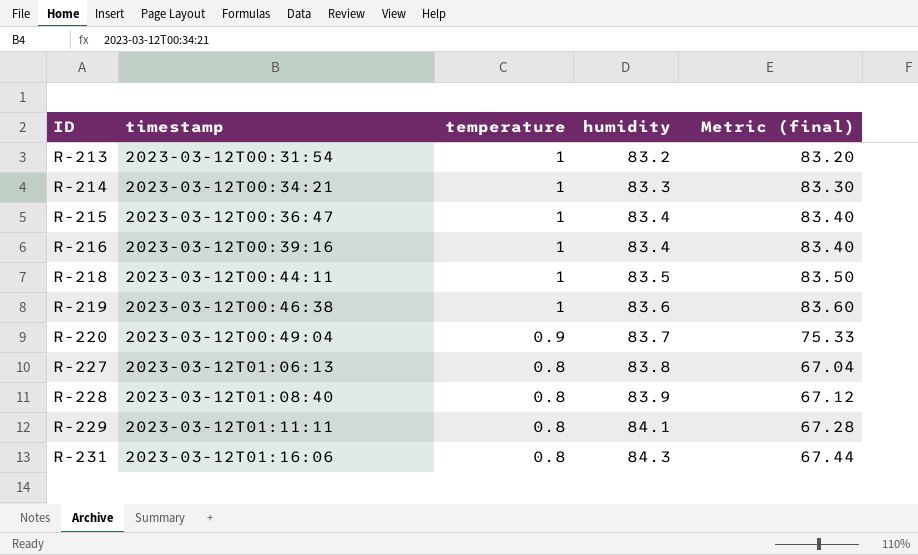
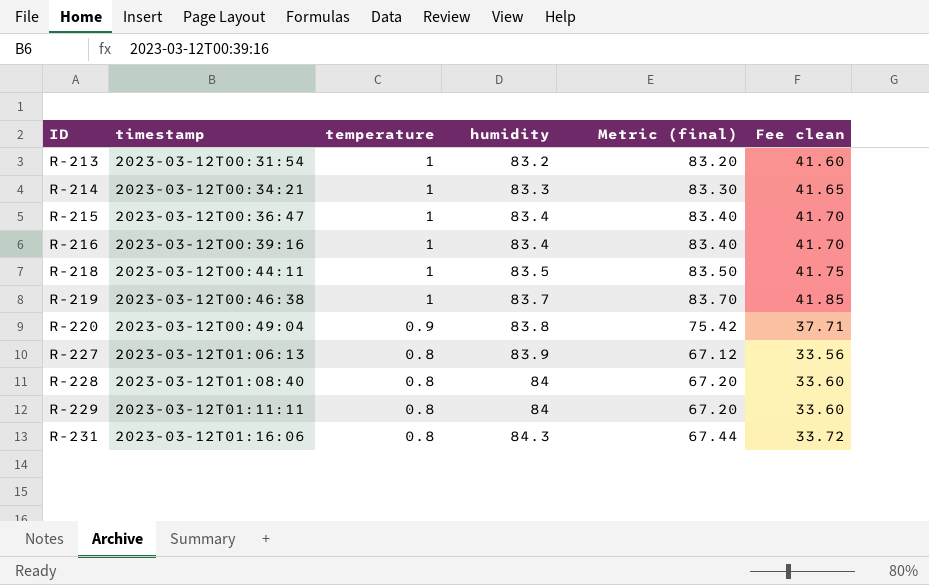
column Fee clean | formula: none -> [Metric (final)] * 0.5
R-219 | humidity: 83.6 -> 83.7
R-219 | Metric (final): 83.60 -> 83.70
R-220 | humidity: 83.7 -> 83.8
R-220 | Metric (final): 75.33 -> 75.42
R-227 | humidity: 83.8 -> 83.9
R-227 | Metric (final): 67.04 -> 67.12
R-228 | humidity: 83.9 -> 84
R-228 | Metric (final): 67.12 -> 67.20
R-229 | humidity: 84.1 -> 84
R-229 | Metric (final): 67.28 -> 67.20

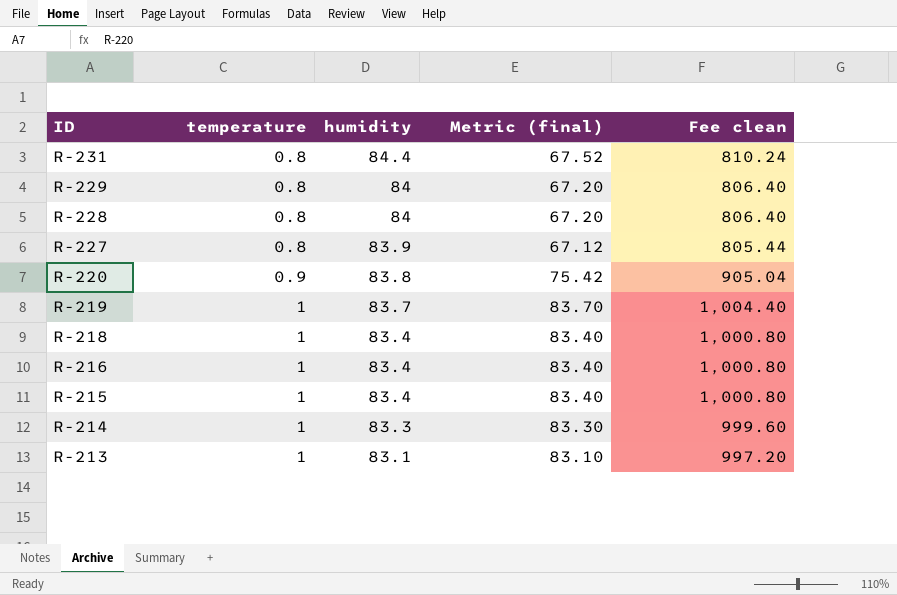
row order: ID ascending -> ID descending
column timestamp | position: 2 -> none
column Fee clean | formula: [Metric (final)] * 0.5 -> [Metric (final)] * 12
R-231 | humidity: 84.3 -> 84.4
R-231 | Metric (final): 67.44 -> 67.52
R-218 | humidity: 83.5 -> 83.4
R-218 | Metric (final): 83.50 -> 83.40
R-213 | humidity: 83.2 -> 83.1
R-213 | Metric (final): 83.20 -> 83.10

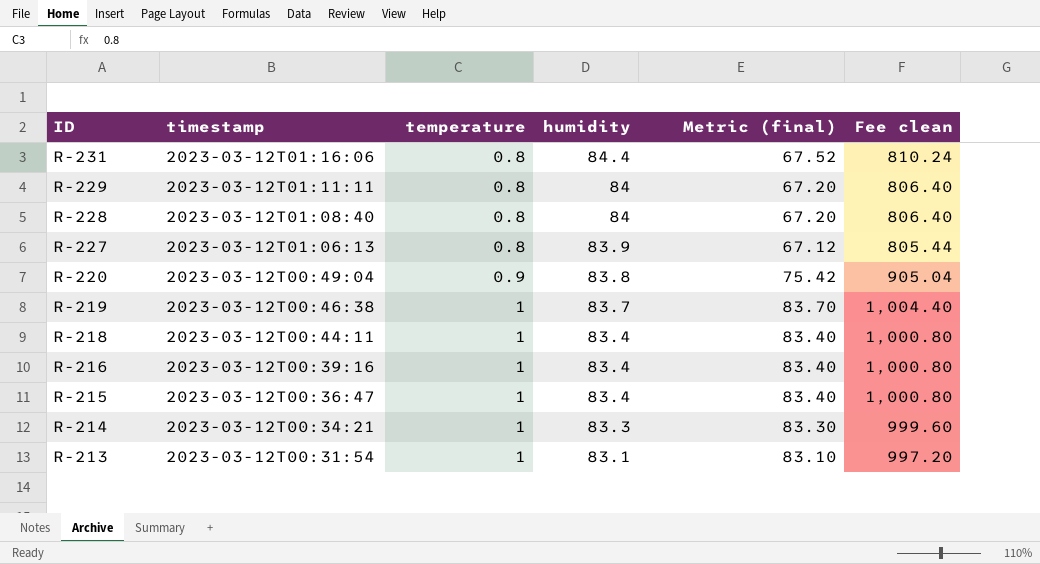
column timestamp | position: none -> 2

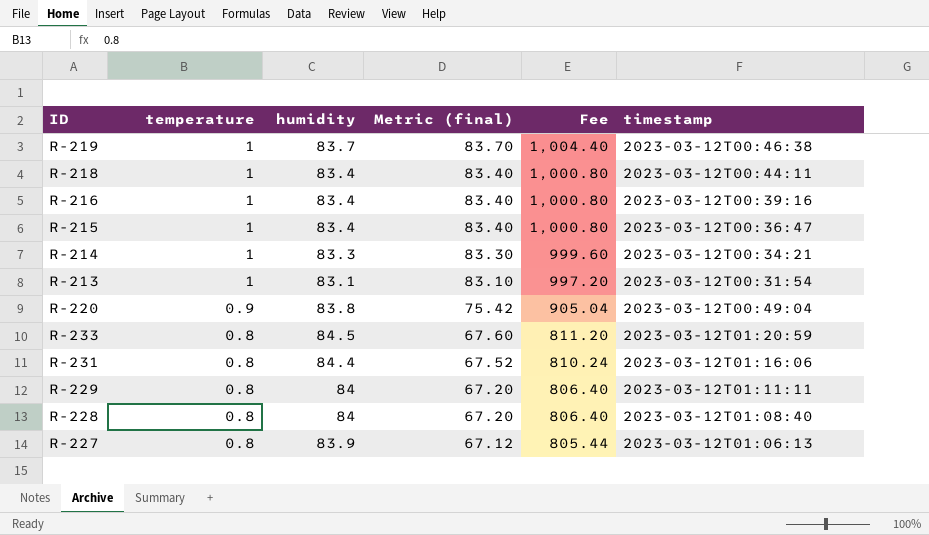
row order: ID descending -> temperature descending
column name: Fee clean -> Fee
column timestamp | position: 2 -> 6
row R-233: none -> 0.8 | 84.5 | 67.60 | 811.20 | 2023-03-12T01:20:59

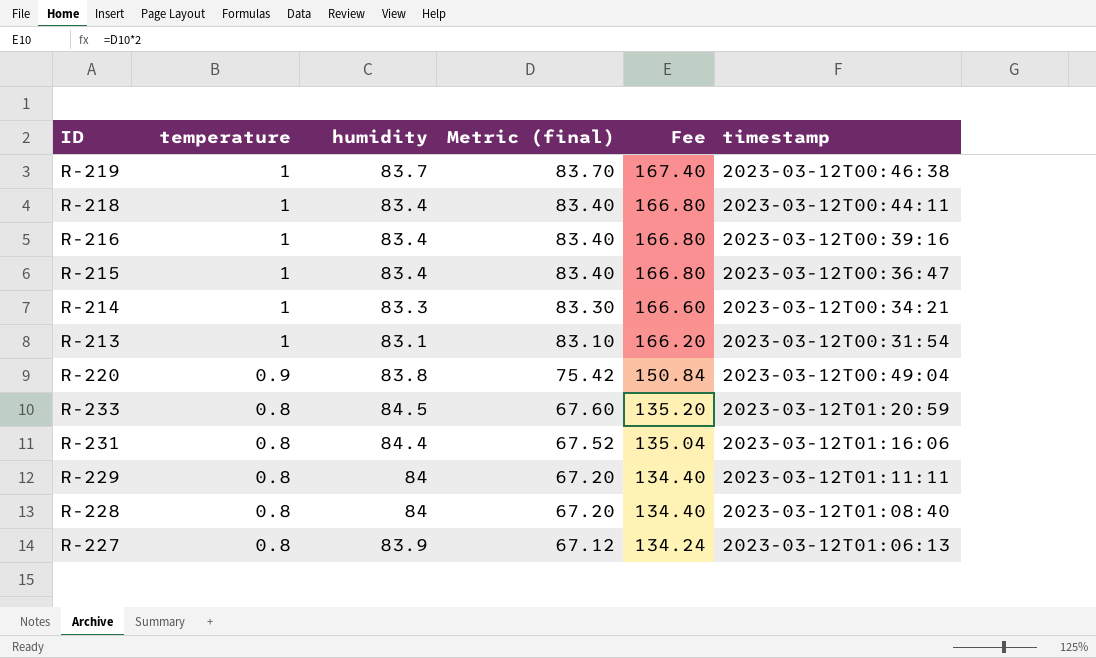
column Fee | formula: [Metric (final)] * 12 -> [Metric (final)] * 2

